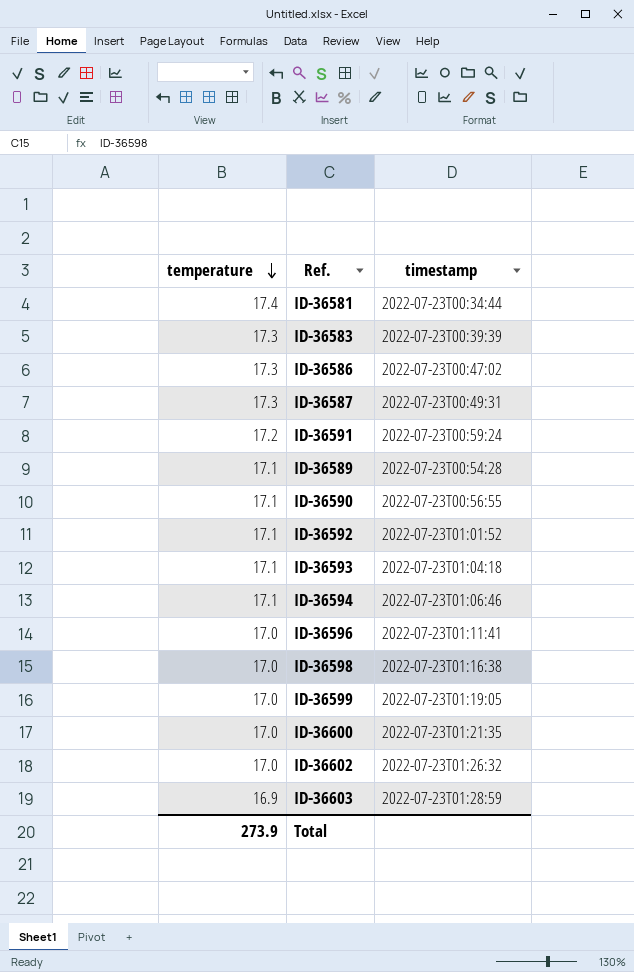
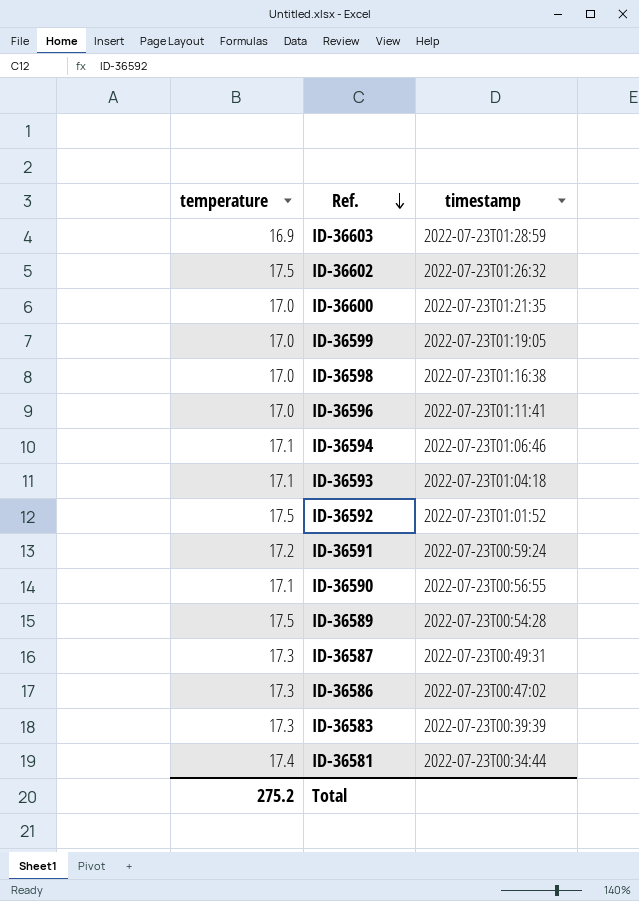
row order: temperature descending -> Ref. descending
ID-36602 | temperature: 17.0 -> 17.5
ID-36592 | temperature: 17.1 -> 17.5
ID-36589 | temperature: 17.1 -> 17.5
Total | temperature: 273.9 -> 275.2

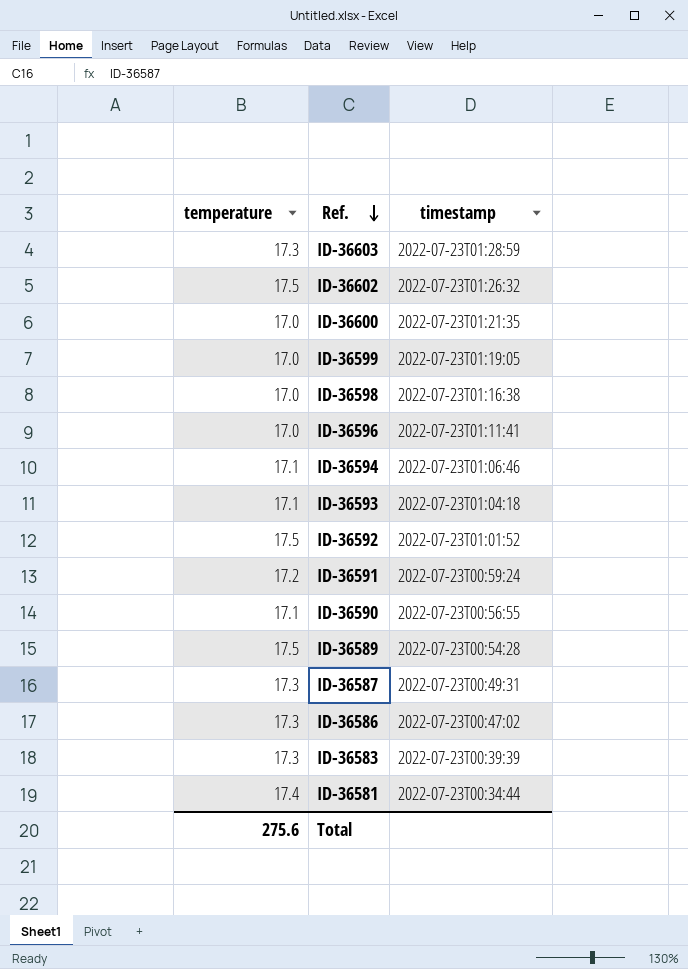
ID-36603 | temperature: 16.9 -> 17.3
Total | temperature: 275.2 -> 275.6

